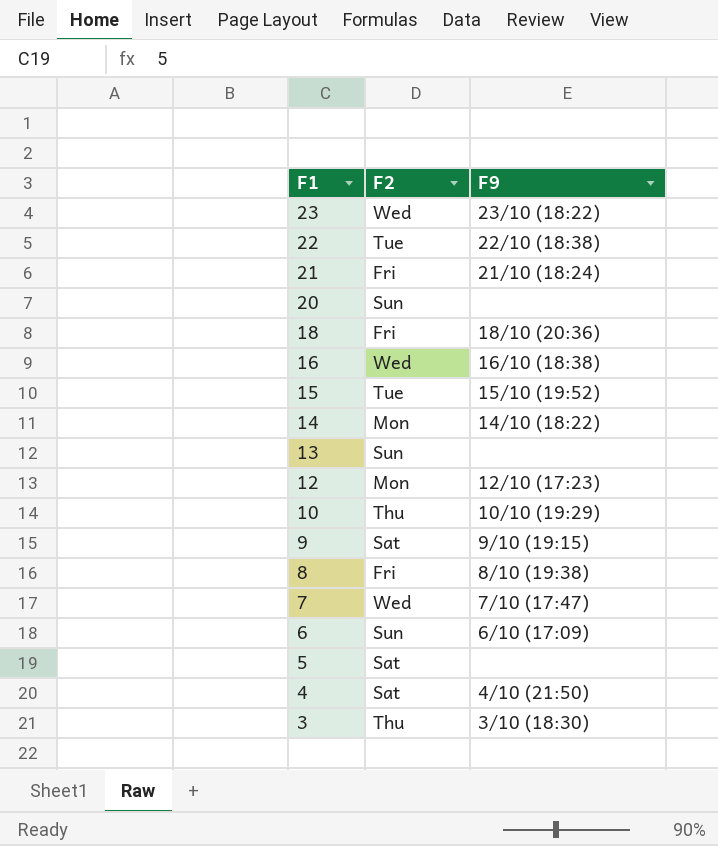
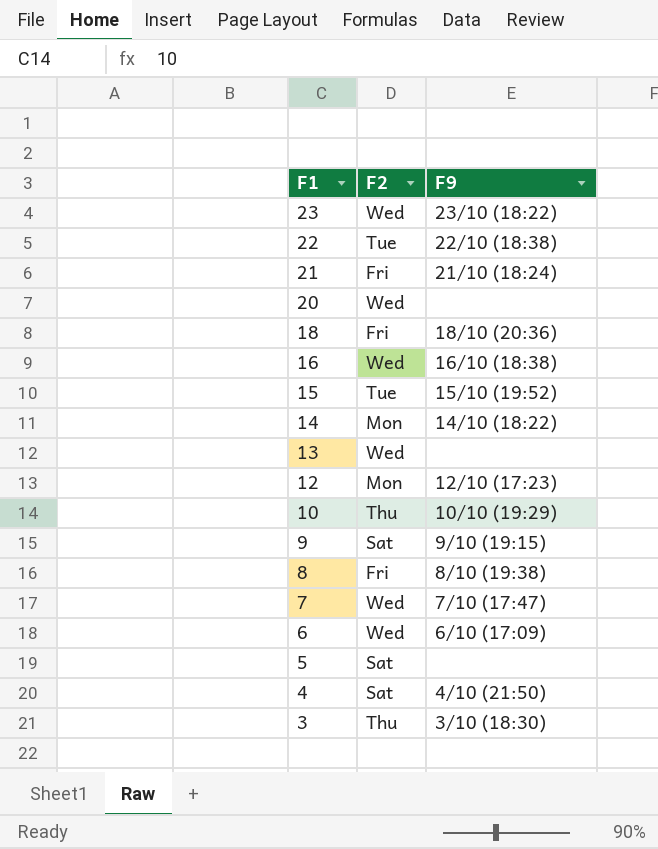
20 | F2: Sun -> Wed
13 | F2: Sun -> Wed
6 | F2: Sun -> Wed

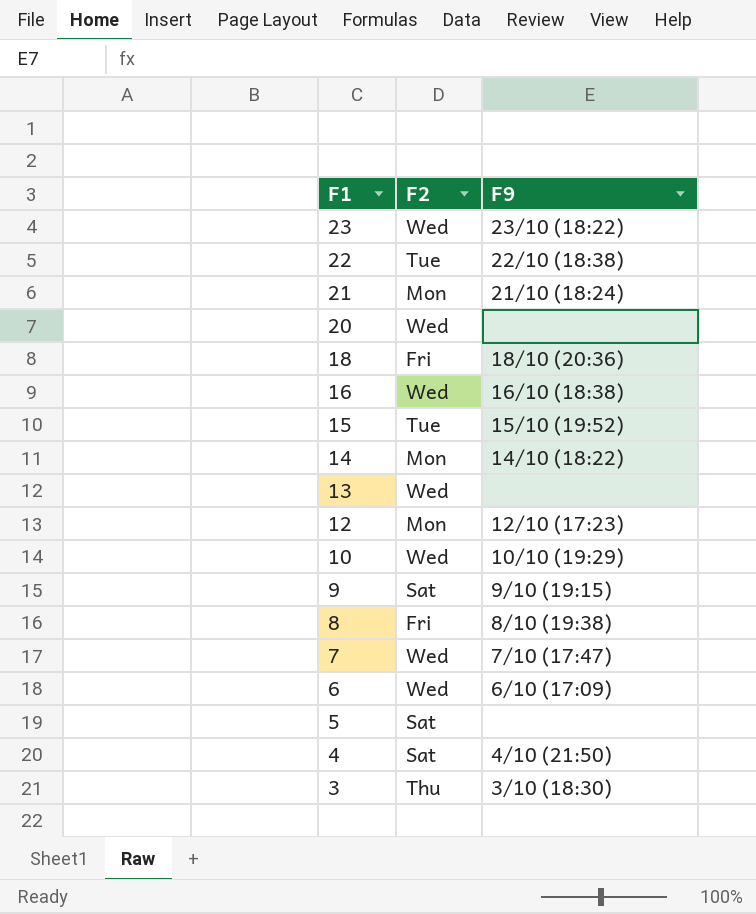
21 | F2: Fri -> Mon
10 | F2: Thu -> Wed

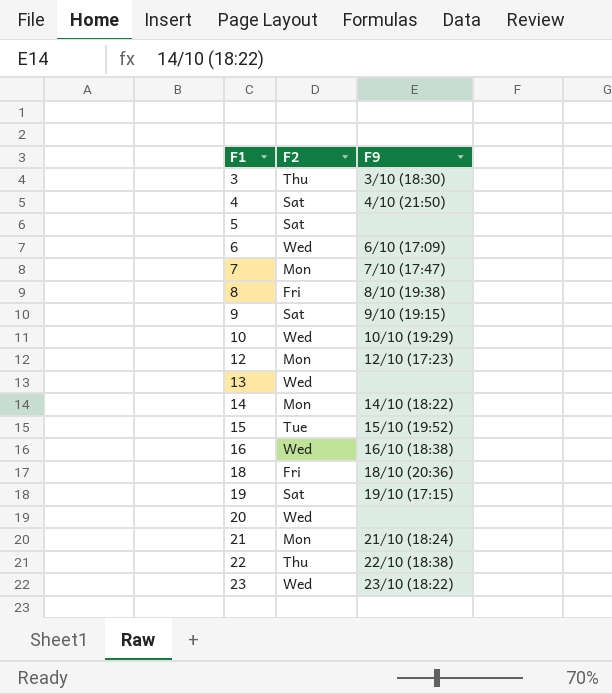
row order: F1 descending -> F1 ascending
7 | F2: Wed -> Mon
row 19: none -> Sat | 19/10 (17:15)
22 | F2: Tue -> Thu

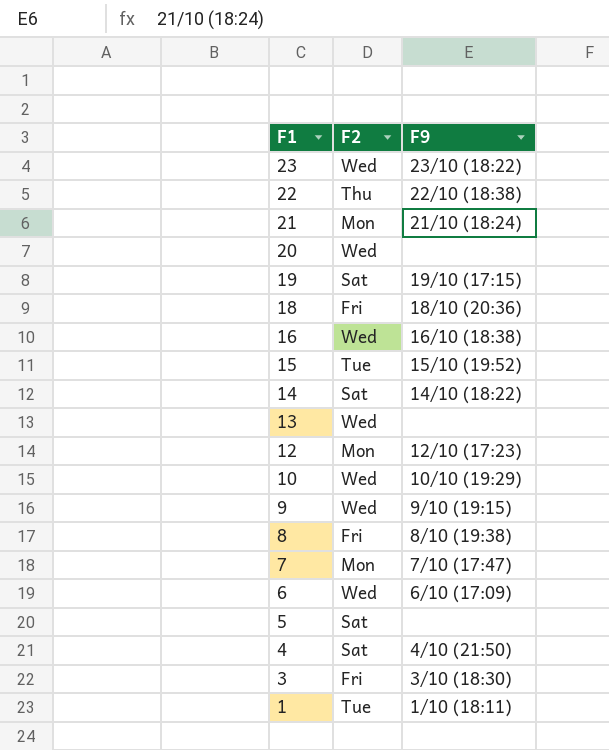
row order: F1 ascending -> F1 descending
14 | F2: Mon -> Sat
9 | F2: Sat -> Wed
3 | F2: Thu -> Fri
row 1: none -> Tue | 1/10 (18:11)

